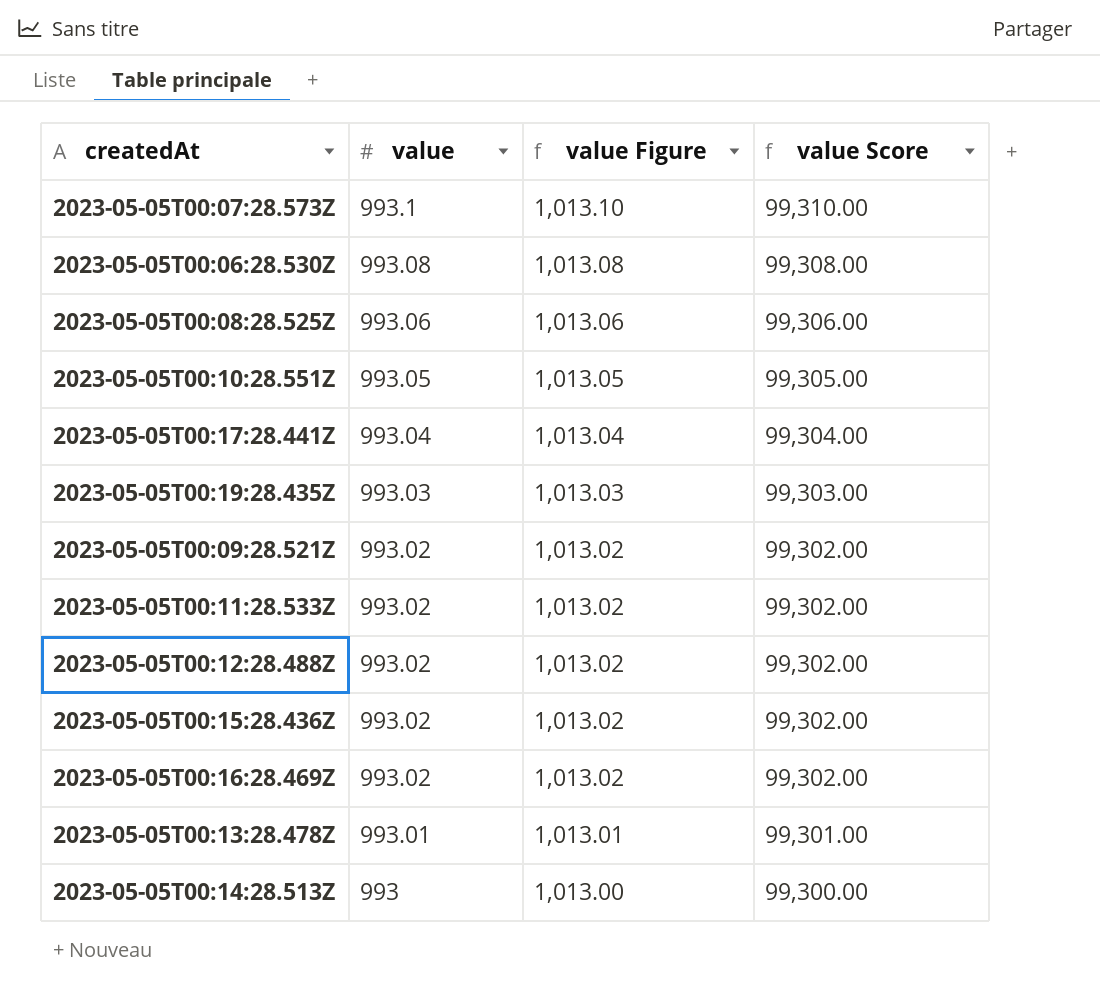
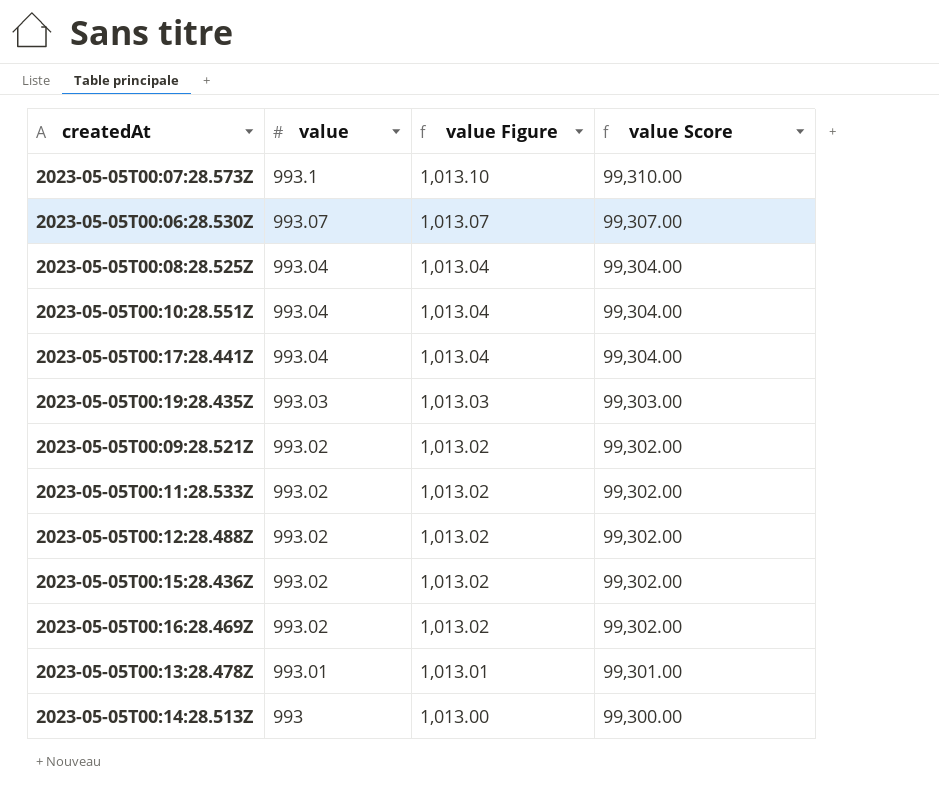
2023-05-05T00:06:28.530Z | value: 993.08 -> 993.07
2023-05-05T00:06:28.530Z | value Figure: 1,013.08 -> 1,013.07
2023-05-05T00:06:28.530Z | value Score: 99,308.00 -> 99,307.00
2023-05-05T00:08:28.525Z | value: 993.06 -> 993.04
2023-05-05T00:08:28.525Z | value Figure: 1,013.06 -> 1,013.04
2023-05-05T00:08:28.525Z | value Score: 99,306.00 -> 99,304.00
2023-05-05T00:10:28.551Z | value: 993.05 -> 993.04
2023-05-05T00:10:28.551Z | value Figure: 1,013.05 -> 1,013.04
2023-05-05T00:10:28.551Z | value Score: 99,305.00 -> 99,304.00

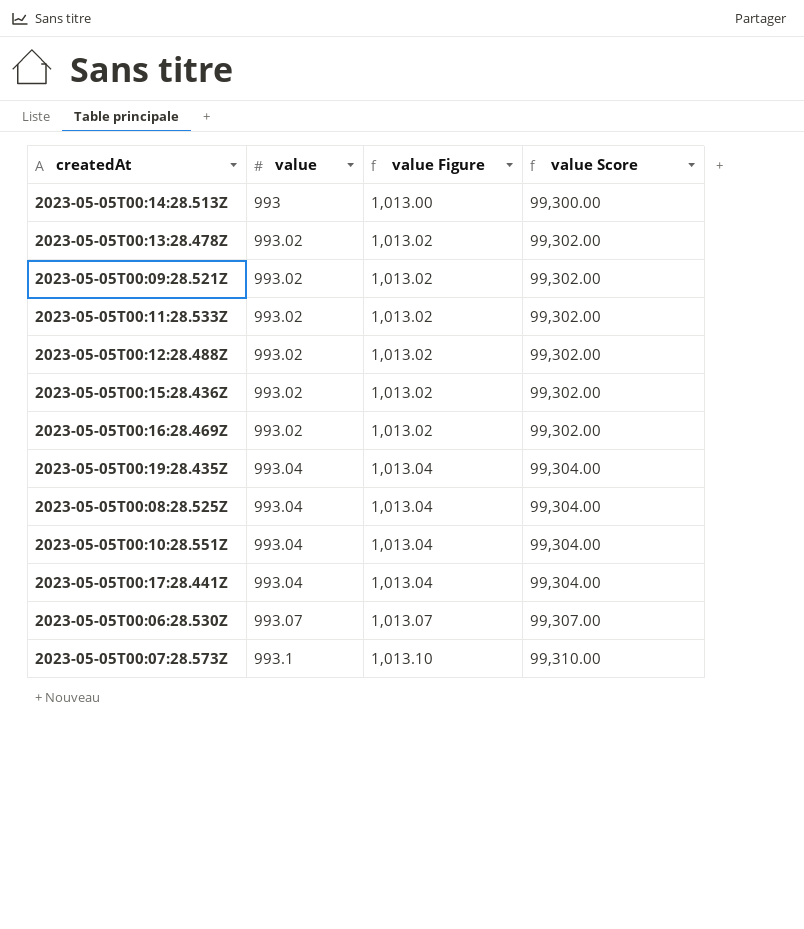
row order: value descending -> value ascending
2023-05-05T00:13:28.478Z | value: 993.01 -> 993.02
2023-05-05T00:13:28.478Z | value Figure: 1,013.01 -> 1,013.02
2023-05-05T00:13:28.478Z | value Score: 99,301.00 -> 99,302.00
2023-05-05T00:19:28.435Z | value: 993.03 -> 993.04
2023-05-05T00:19:28.435Z | value Figure: 1,013.03 -> 1,013.04
2023-05-05T00:19:28.435Z | value Score: 99,303.00 -> 99,304.00

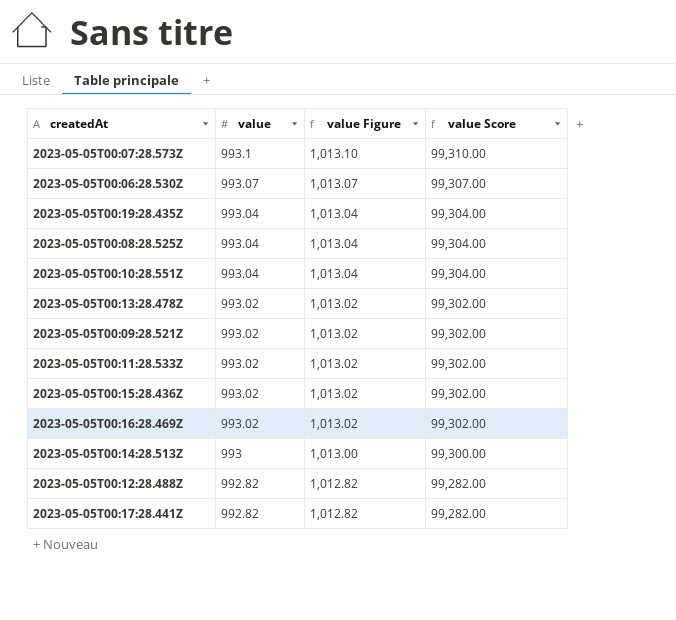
row order: value ascending -> value descending
2023-05-05T00:12:28.488Z | value: 993.02 -> 992.82
2023-05-05T00:12:28.488Z | value Figure: 1,013.02 -> 1,012.82
2023-05-05T00:12:28.488Z | value Score: 99,302.00 -> 99,282.00
2023-05-05T00:17:28.441Z | value: 993.04 -> 992.82
2023-05-05T00:17:28.441Z | value Figure: 1,013.04 -> 1,012.82
2023-05-05T00:17:28.441Z | value Score: 99,304.00 -> 99,282.00

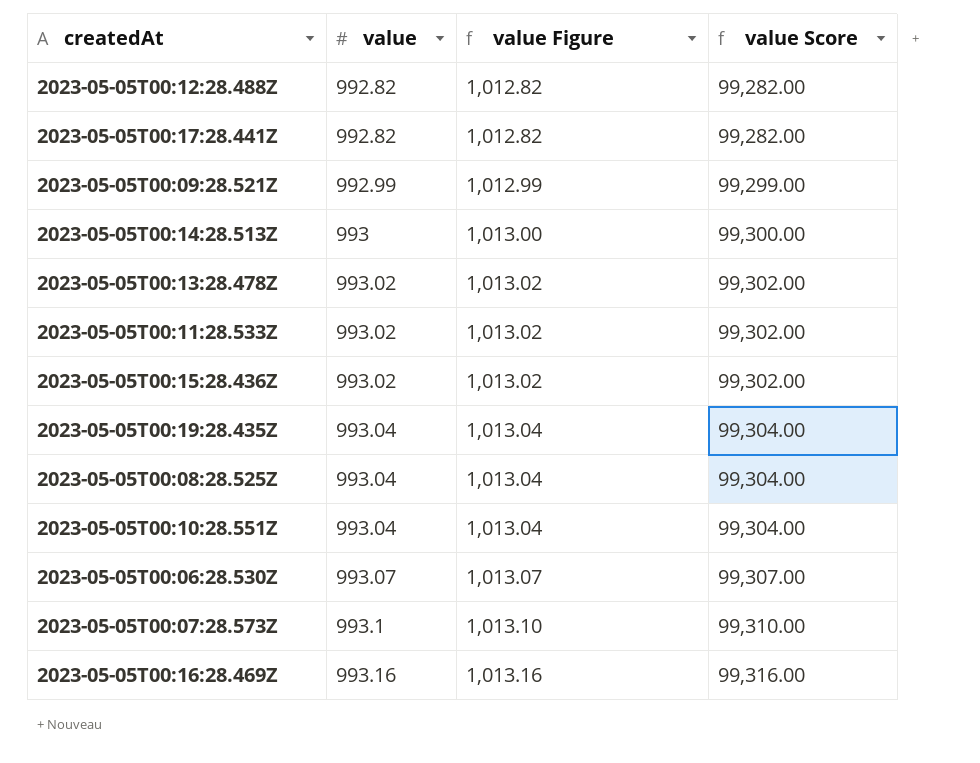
row order: value descending -> value ascending
2023-05-05T00:09:28.521Z | value: 993.02 -> 992.99
2023-05-05T00:09:28.521Z | value Figure: 1,013.02 -> 1,012.99
2023-05-05T00:09:28.521Z | value Score: 99,302.00 -> 99,299.00
2023-05-05T00:16:28.469Z | value: 993.02 -> 993.16
2023-05-05T00:16:28.469Z | value Figure: 1,013.02 -> 1,013.16
2023-05-05T00:16:28.469Z | value Score: 99,302.00 -> 99,316.00

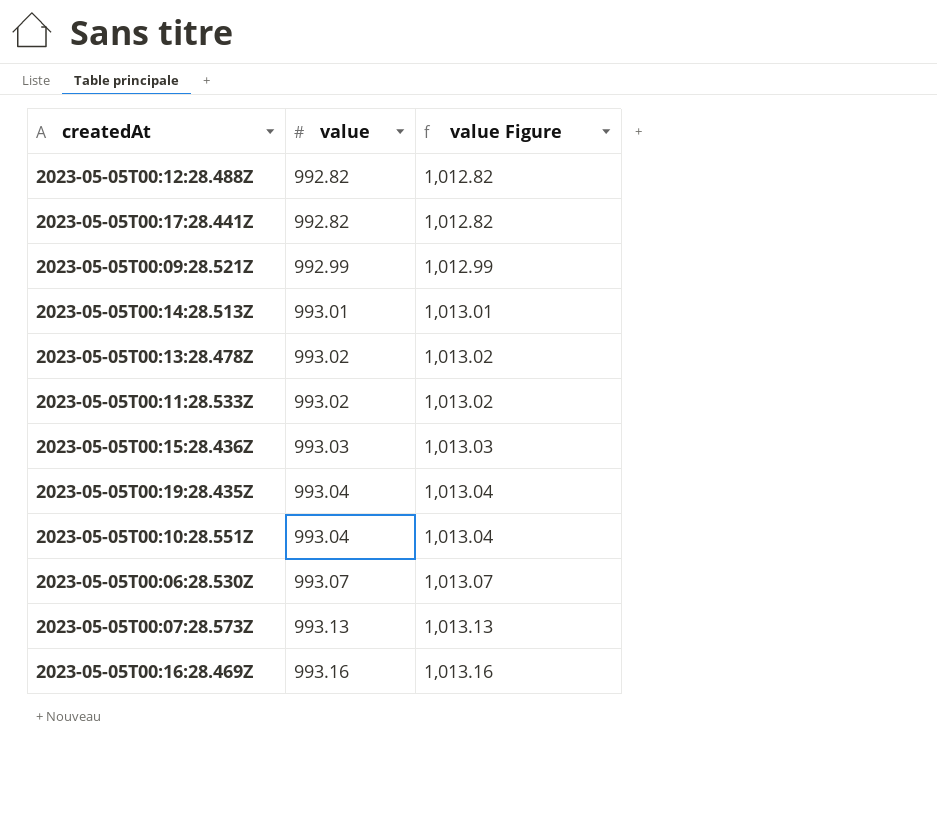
column value Score | formula: [value] * 100 -> none
row 2023-05-05T00:08:28.525Z: 993.04 | 1,013.04 | 99,304.00 -> none
2023-05-05T00:14:28.513Z | value: 993 -> 993.01
2023-05-05T00:14:28.513Z | value Figure: 1,013.00 -> 1,013.01
2023-05-05T00:15:28.436Z | value: 993.02 -> 993.03
2023-05-05T00:15:28.436Z | value Figure: 1,013.02 -> 1,013.03
2023-05-05T00:07:28.573Z | value: 993.1 -> 993.13
2023-05-05T00:07:28.573Z | value Figure: 1,013.10 -> 1,013.13

